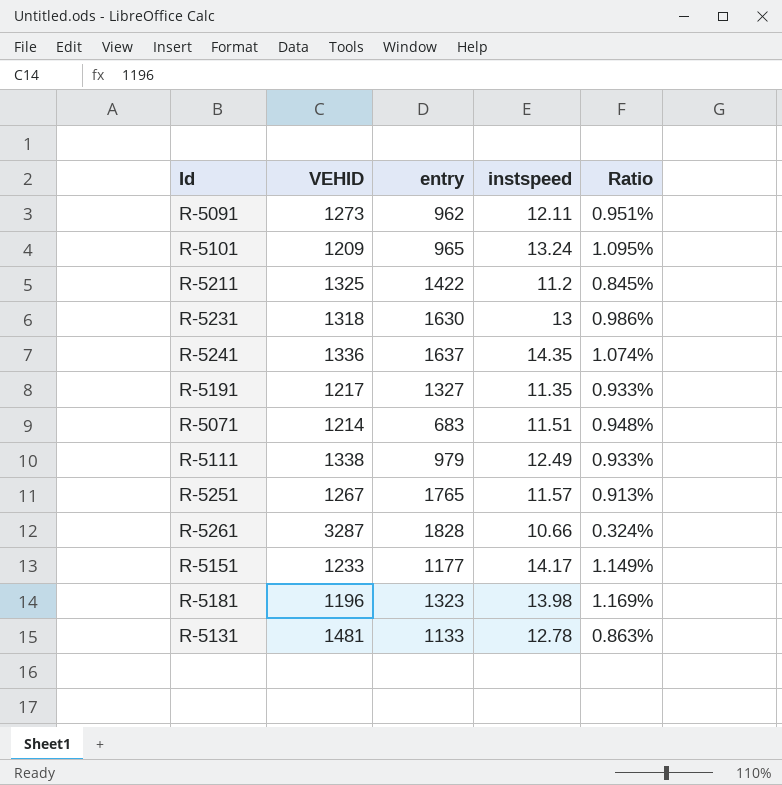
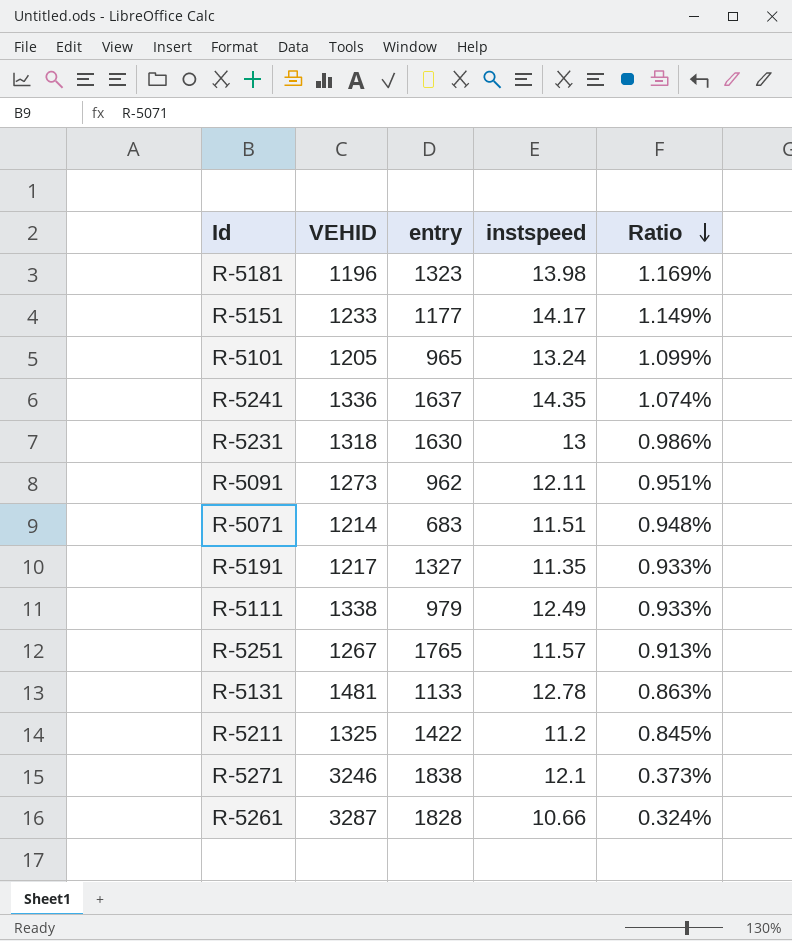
row order: none -> Ratio descending
R-5101 | VEHID: 1209 -> 1205
R-5101 | Ratio: 1.095% -> 1.099%
row R-5271: none -> 3246 | 1838 | 12.1 | 0.373%

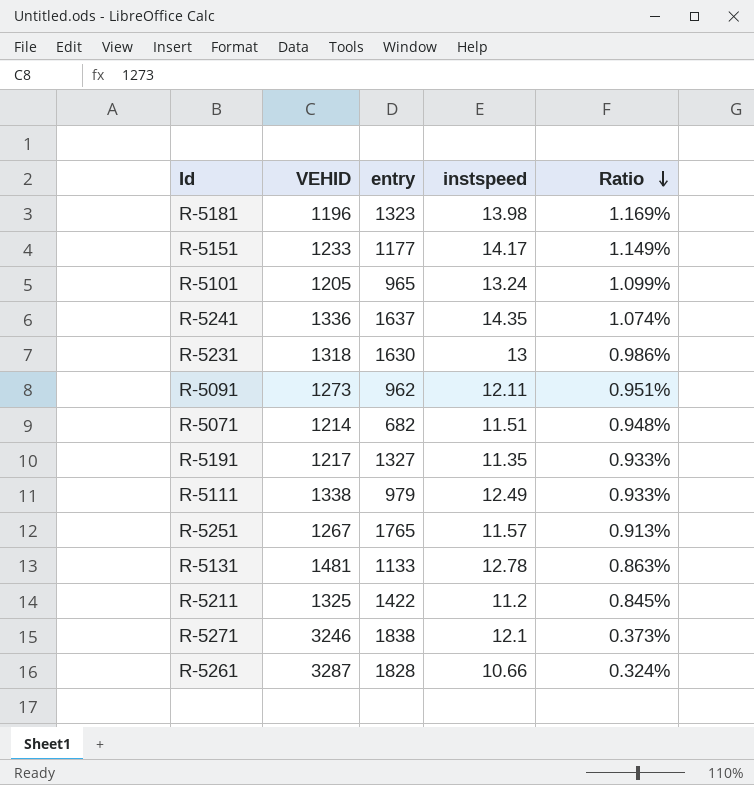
R-5071 | entry: 683 -> 682

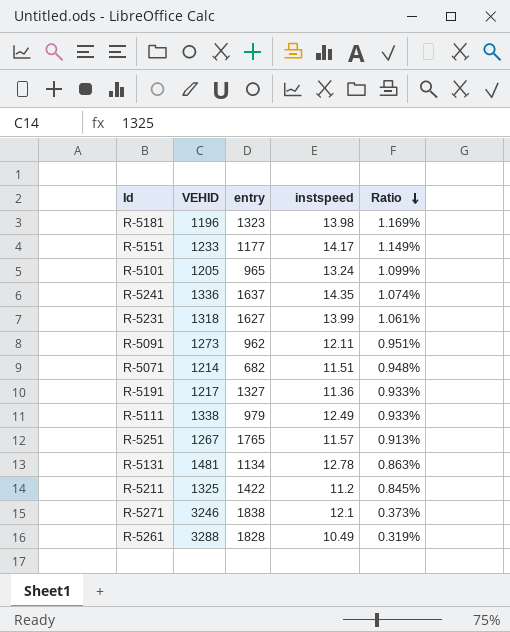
R-5231 | entry: 1630 -> 1627
R-5231 | instspeed: 13 -> 13.99
R-5231 | Ratio: 0.986% -> 1.061%
R-5191 | instspeed: 11.35 -> 11.36
R-5131 | entry: 1133 -> 1134
R-5261 | VEHID: 3287 -> 3288
R-5261 | instspeed: 10.66 -> 10.49
R-5261 | Ratio: 0.324% -> 0.319%

